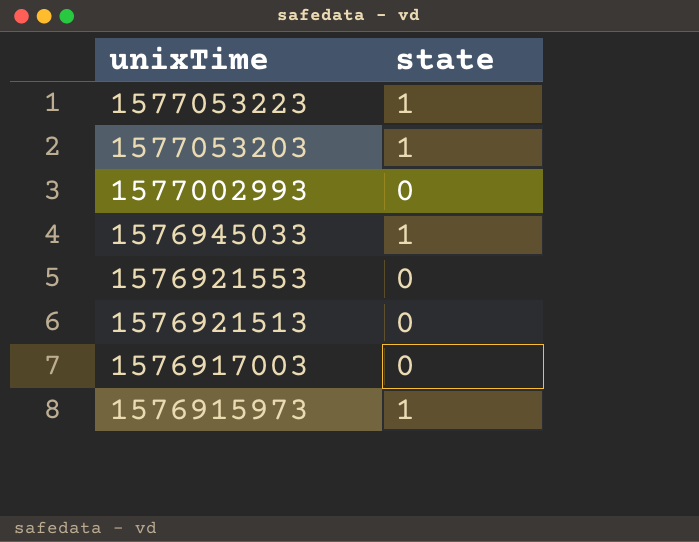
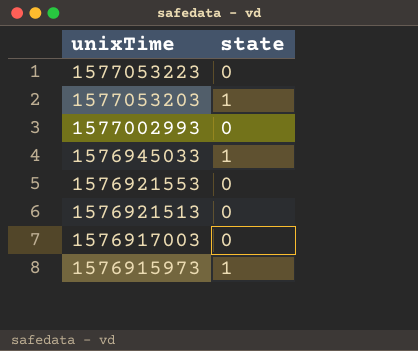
1577053223 | state: 1 -> 0

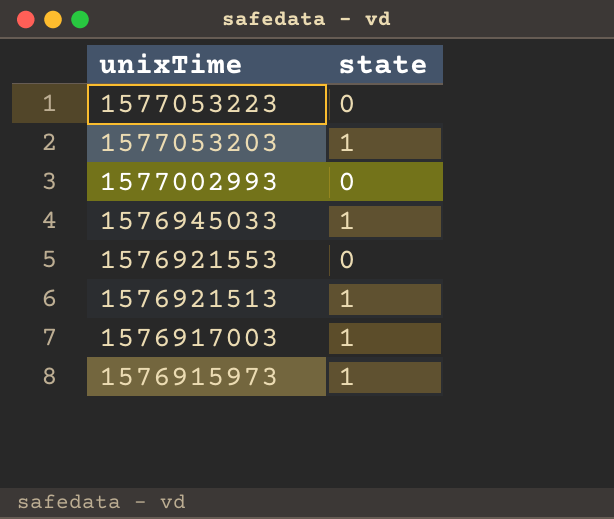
1576921513 | state: 0 -> 1
1576917003 | state: 0 -> 1

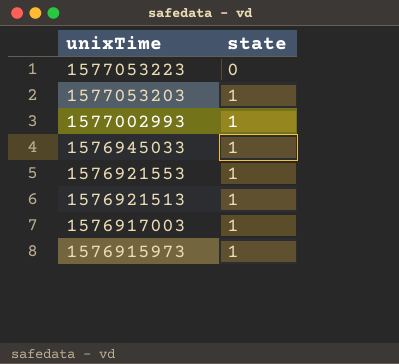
1577002993 | state: 0 -> 1
1576921553 | state: 0 -> 1

